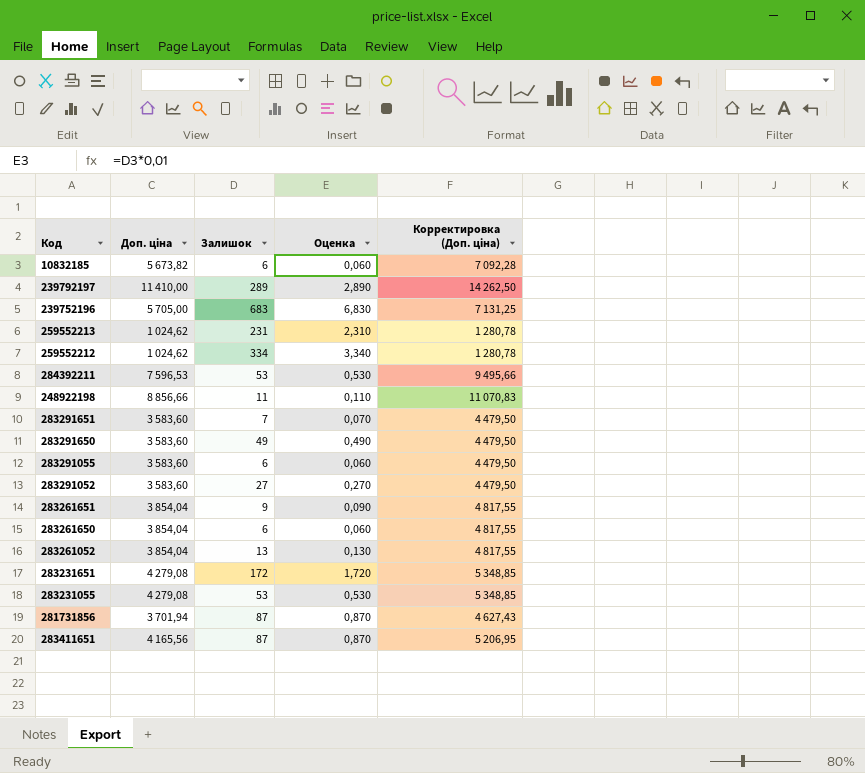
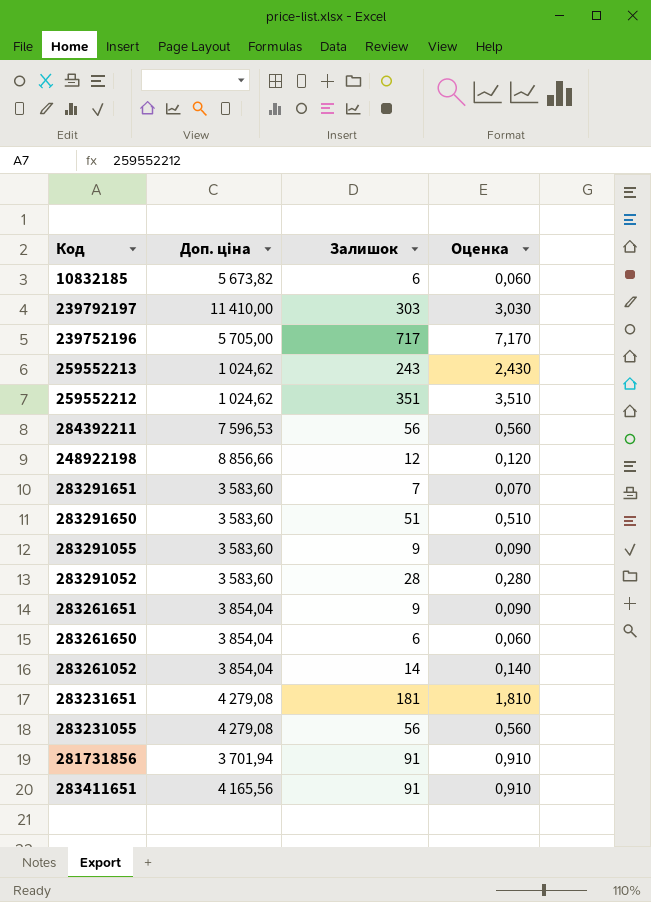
column Корректировка (Доп. ціна) | formula: [Доп. ціна] * 1,25 -> none
239792197 | Залишок: 289 -> 303
239792197 | Оценка: 2,890 -> 3,030
239752196 | Залишок: 683 -> 717
239752196 | Оценка: 6,830 -> 7,170
259552213 | Залишок: 231 -> 243
259552213 | Оценка: 2,310 -> 2,430
259552212 | Залишок: 334 -> 351
259552212 | Оценка: 3,340 -> 3,510
284392211 | Залишок: 53 -> 56
284392211 | Оценка: 0,530 -> 0,560
248922198 | Залишок: 11 -> 12
248922198 | Оценка: 0,110 -> 0,120
283291650 | Залишок: 49 -> 51
283291650 | Оценка: 0,490 -> 0,510
283291055 | Залишок: 6 -> 9
283291055 | Оценка: 0,060 -> 0,090
283291052 | Залишок: 27 -> 28
283291052 | Оценка: 0,270 -> 0,280
283261052 | Залишок: 13 -> 14
283261052 | Оценка: 0,130 -> 0,140
283231651 | Залишок: 172 -> 181
283231651 | Оценка: 1,720 -> 1,810
283231055 | Залишок: 53 -> 56
283231055 | Оценка: 0,530 -> 0,560
281731856 | Залишок: 87 -> 91
281731856 | Оценка: 0,870 -> 0,910
283411651 | Залишок: 87 -> 91
283411651 | Оценка: 0,870 -> 0,910

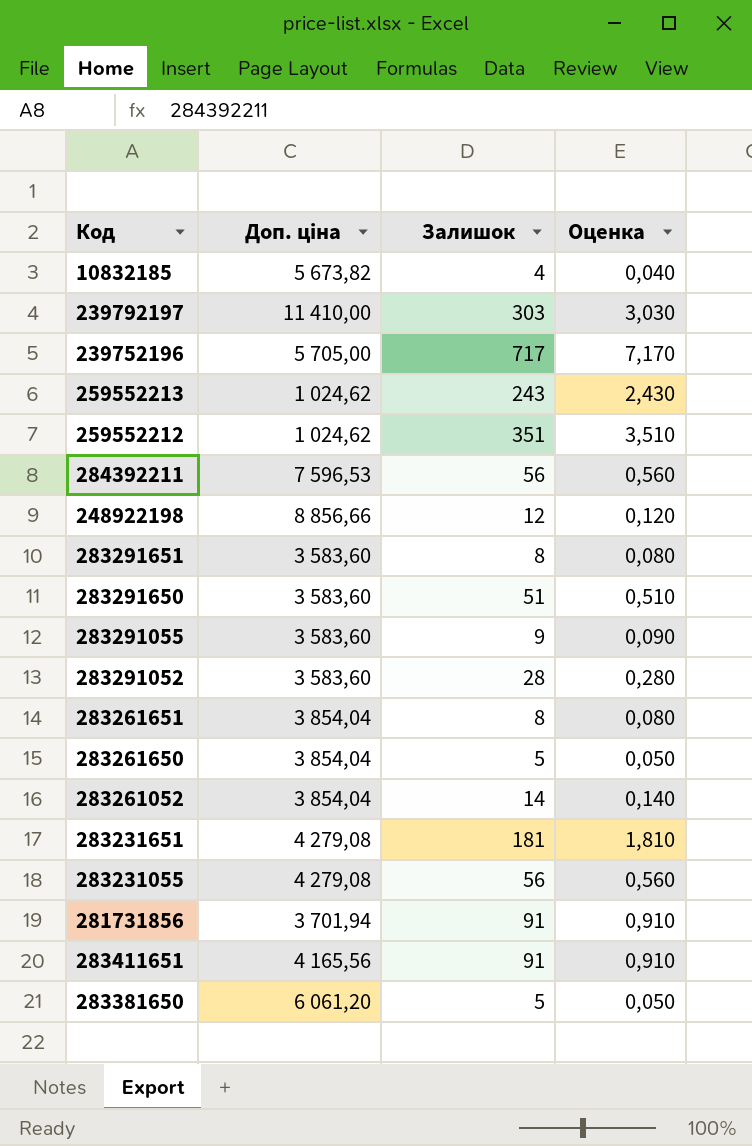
10832185 | Залишок: 6 -> 4
10832185 | Оценка: 0,060 -> 0,040
283291651 | Залишок: 7 -> 8
283291651 | Оценка: 0,070 -> 0,080
283261651 | Залишок: 9 -> 8
283261651 | Оценка: 0,090 -> 0,080
283261650 | Залишок: 6 -> 5
283261650 | Оценка: 0,060 -> 0,050
row 283381650: none -> 6 061,20 | 5 | 0,050

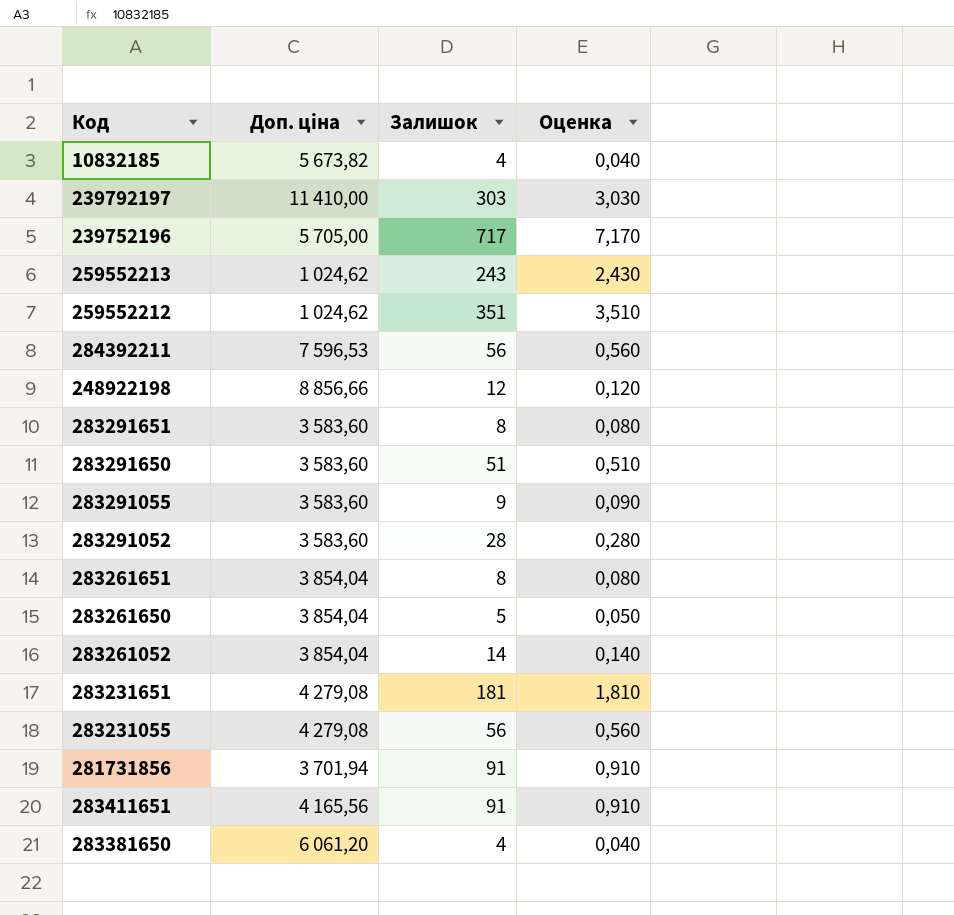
283381650 | Залишок: 5 -> 4
283381650 | Оценка: 0,050 -> 0,040

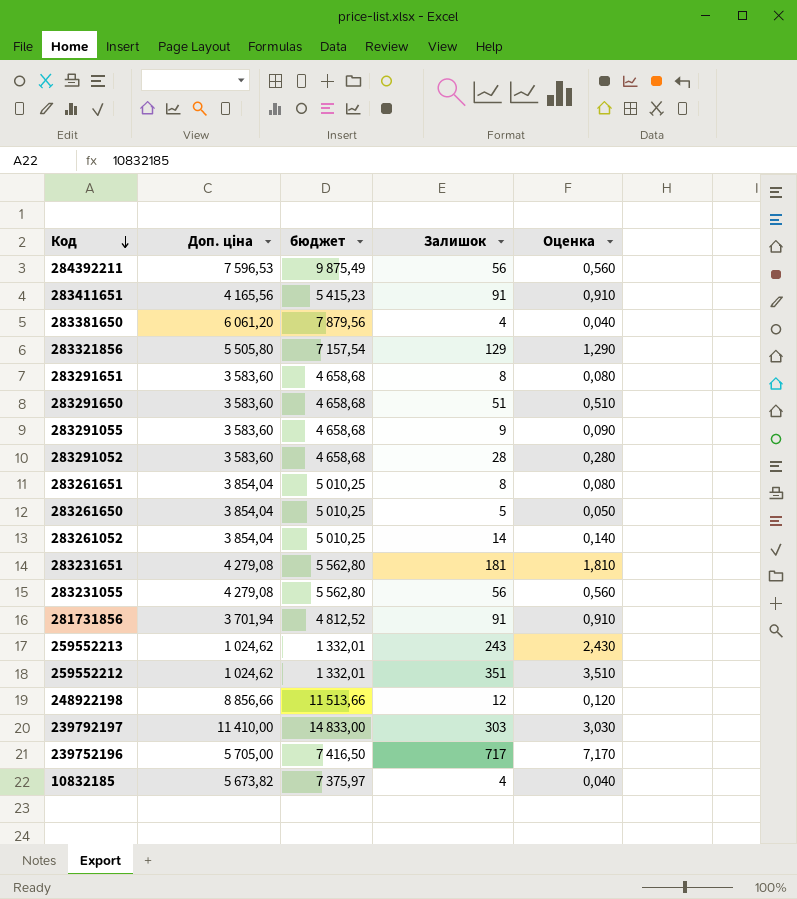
row order: none -> Код descending
column бюджет | formula: none -> [Доп. ціна] * 1,3
row 283321856: none -> 5 505,80 | 7 157,54 | 129 | 1,290

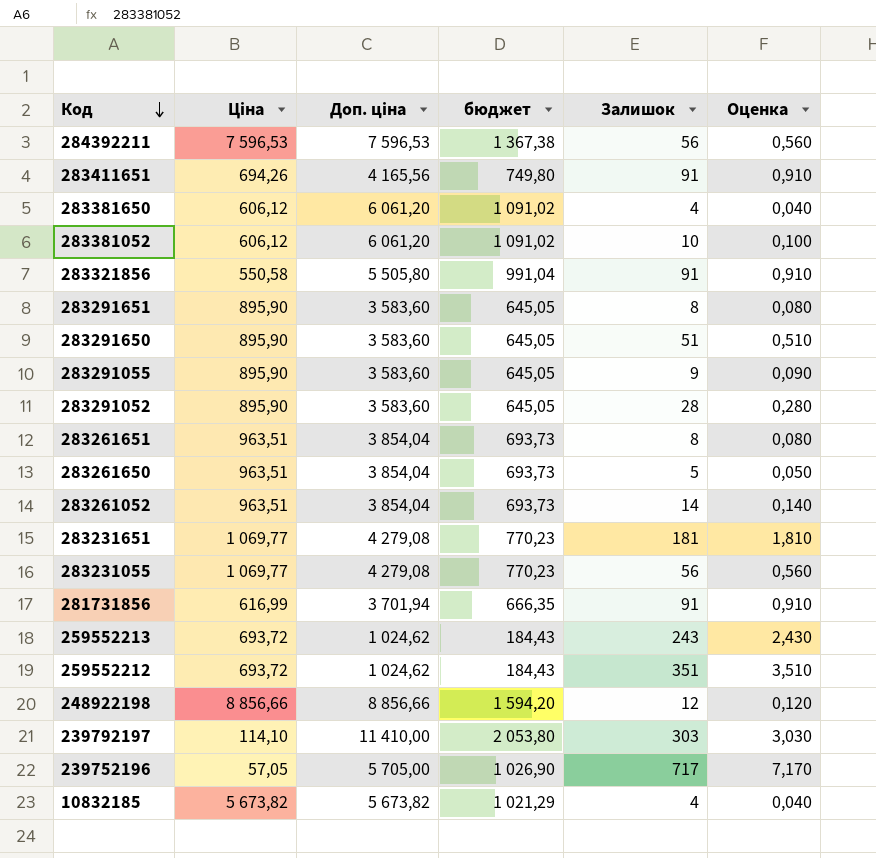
column Ціна | position: none -> 2
column бюджет | formula: [Доп. ціна] * 1,3 -> [Доп. ціна] * 0,18
row 283381052: none -> 606,12 | 6 061,20 | 1 091,02 | 10 | 0,100
283321856 | Залишок: 129 -> 91
283321856 | Оценка: 1,290 -> 0,910

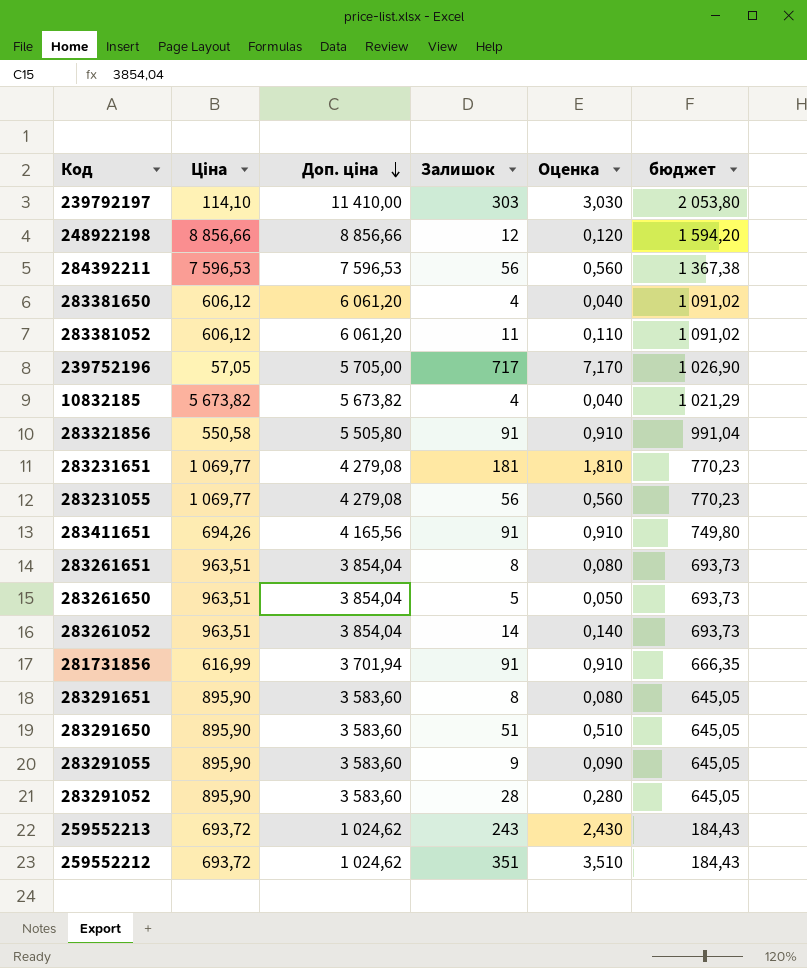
row order: Код descending -> Доп. ціна descending
column бюджет | position: 4 -> 6
283381052 | Залишок: 10 -> 11
283381052 | Оценка: 0,100 -> 0,110

